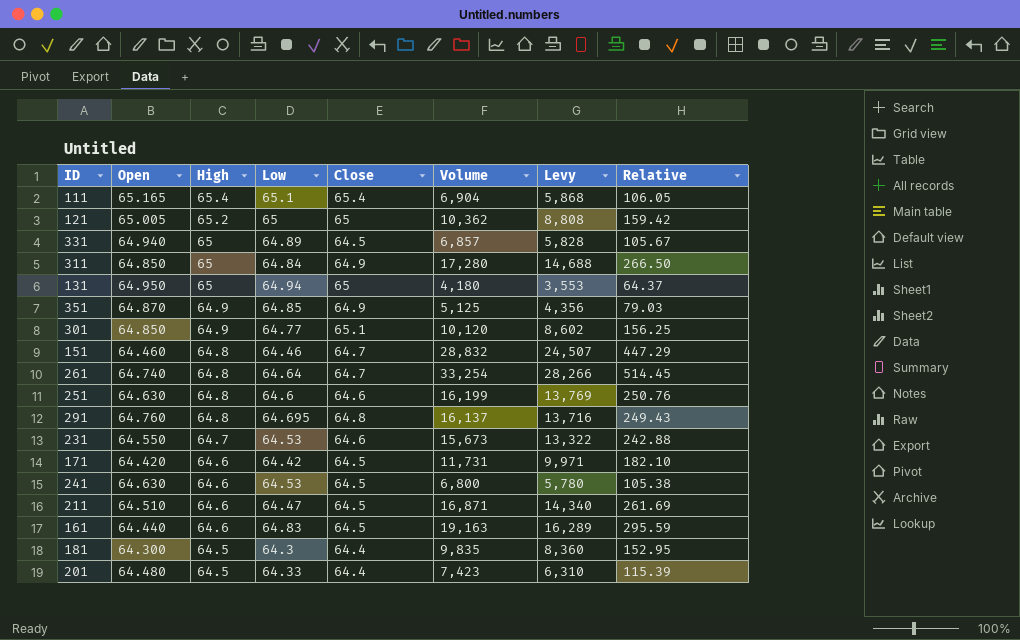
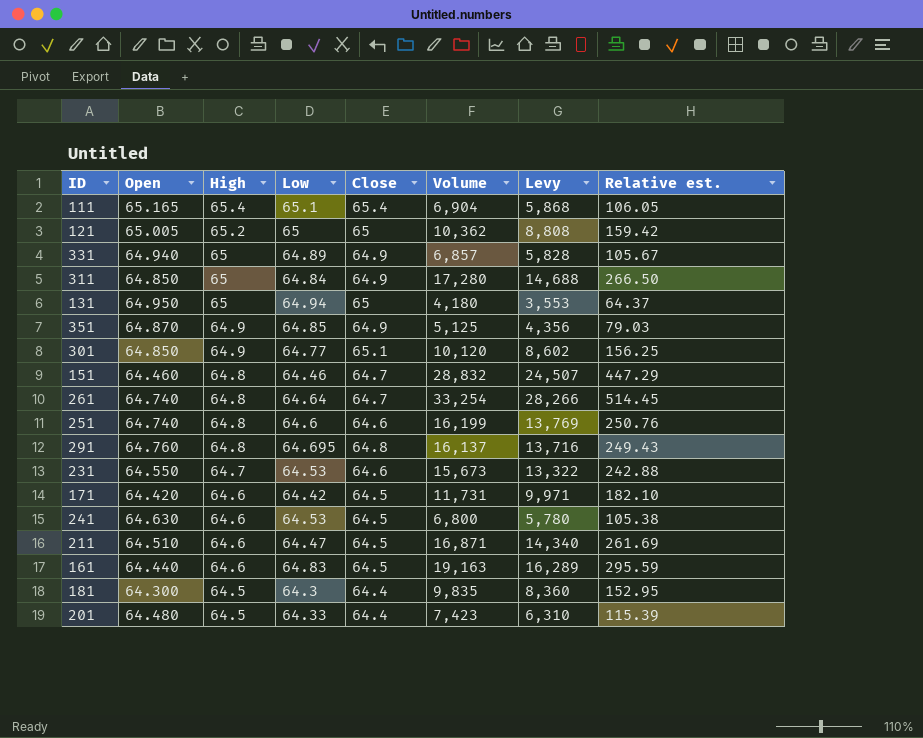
column name: Relative -> Relative est.
331 | Close: 64.5 -> 64.9
251 | Open: 64.630 -> 64.740

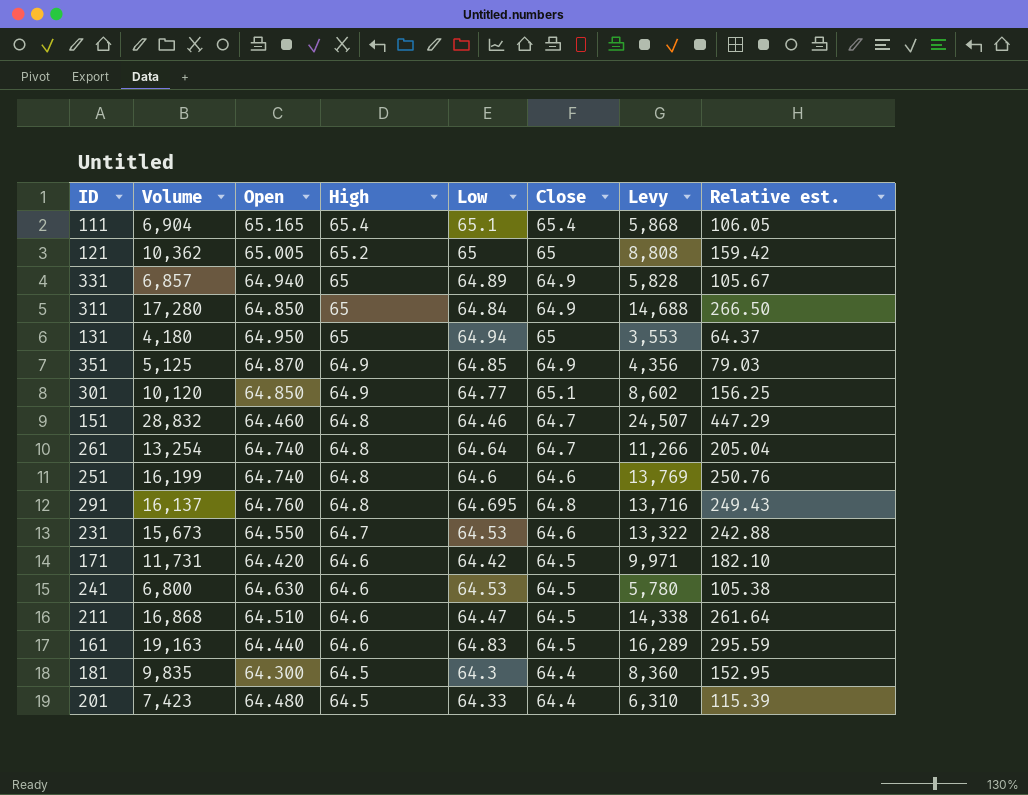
column Volume | position: 6 -> 2
261 | Volume: 33,254 -> 13,254
261 | Levy: 28,266 -> 11,266
261 | Relative est.: 514.45 -> 205.04
211 | Volume: 16,871 -> 16,868
211 | Levy: 14,340 -> 14,338
211 | Relative est.: 261.69 -> 261.64

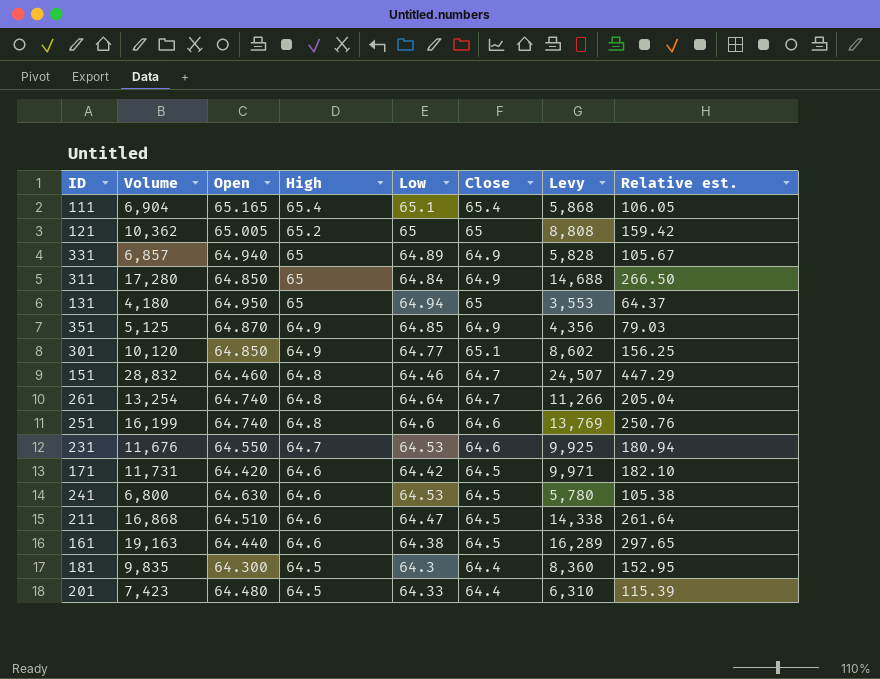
row 291: 16,137 | 64.760 | 64.8 | 64.695 | 64.8 | 13,716 | 249.43 -> none
231 | Volume: 15,673 -> 11,676
231 | Levy: 13,322 -> 9,925
231 | Relative est.: 242.88 -> 180.94
161 | Low: 64.83 -> 64.38
161 | Relative est.: 295.59 -> 297.65

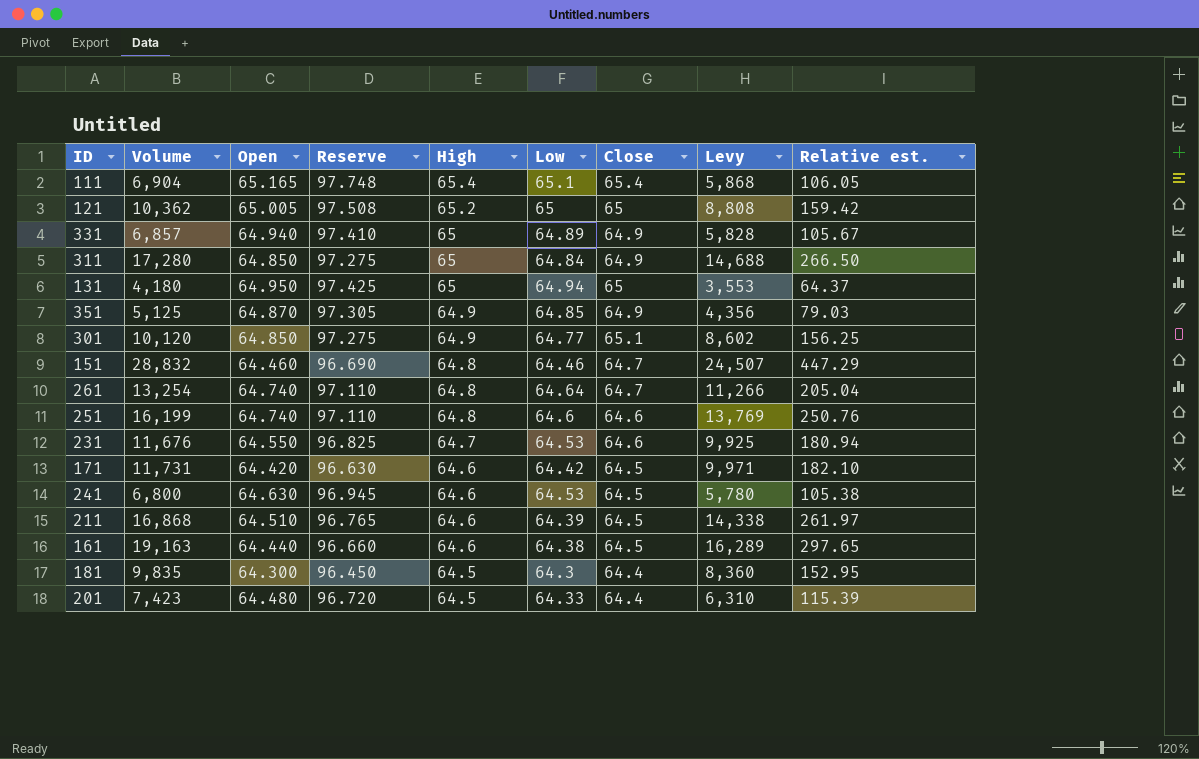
column Reserve | formula: none -> [Open] * 1.5
211 | Low: 64.47 -> 64.39
211 | Relative est.: 261.64 -> 261.97

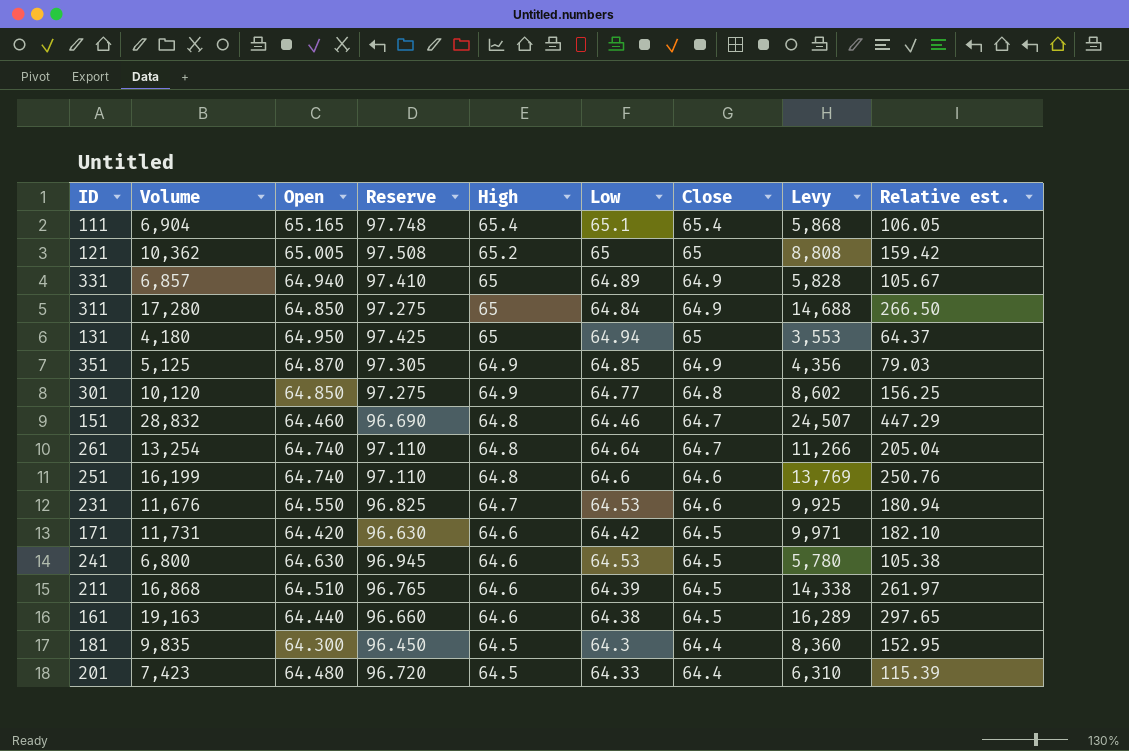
301 | Close: 65.1 -> 64.8

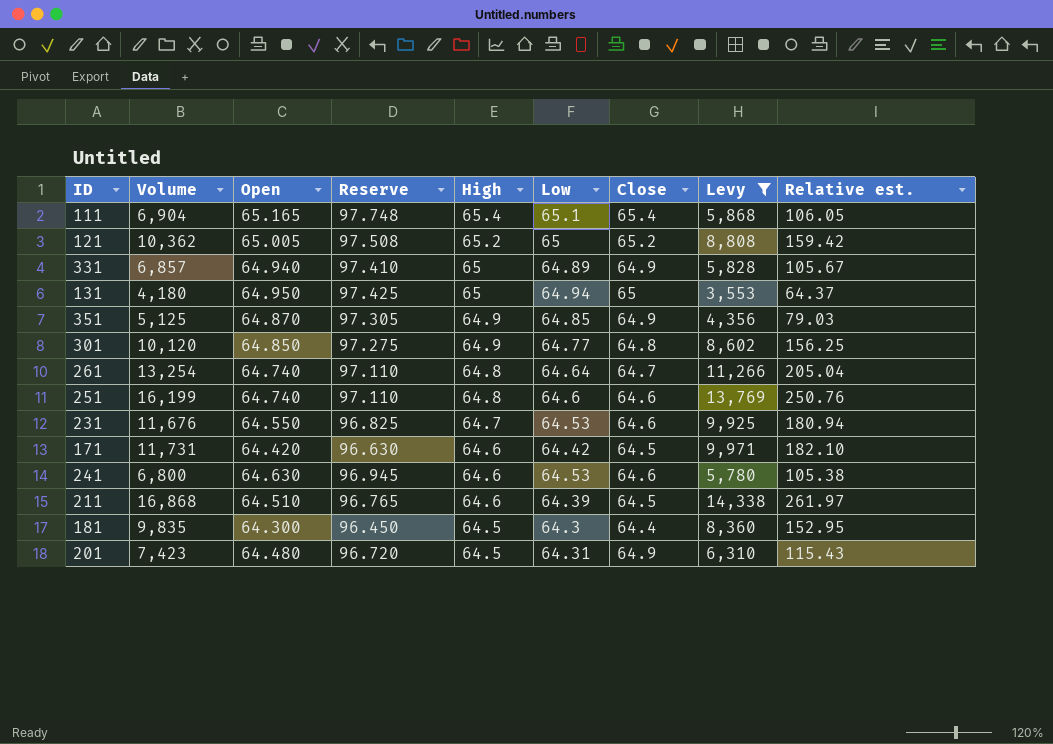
filter: none -> Levy <= 14,338
121 | Close: 65 -> 65.2
241 | Close: 64.5 -> 64.6
201 | Low: 64.33 -> 64.31
201 | Close: 64.4 -> 64.9
201 | Relative est.: 115.39 -> 115.43

